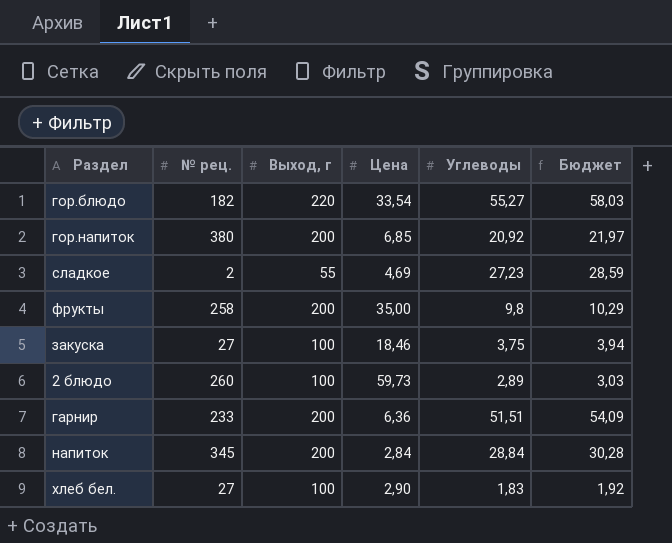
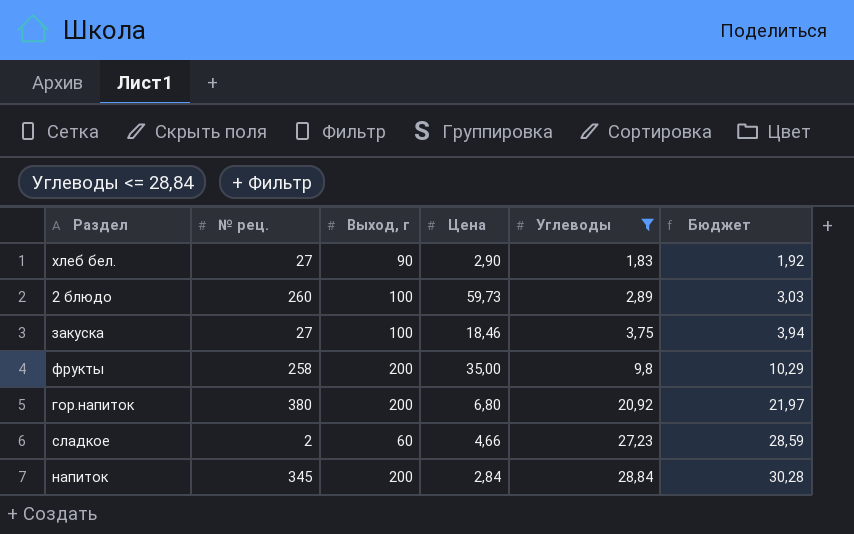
filter: none -> Углеводы <= 28,84
row order: none -> Углеводы ascending
хлеб бел. | Выход, г: 100 -> 90
гор.напиток | Цена: 6,85 -> 6,80
сладкое | Выход, г: 55 -> 60
сладкое | Цена: 4,69 -> 4,66

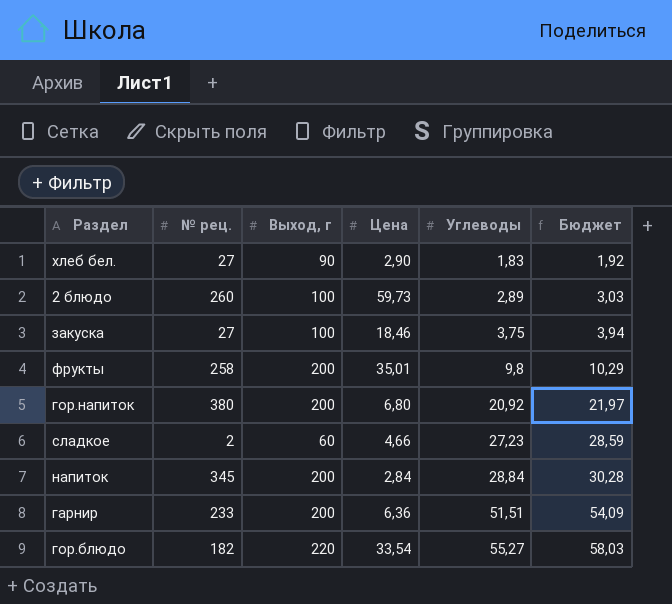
filter: Углеводы <= 28,84 -> none
фрукты | Цена: 35,00 -> 35,01

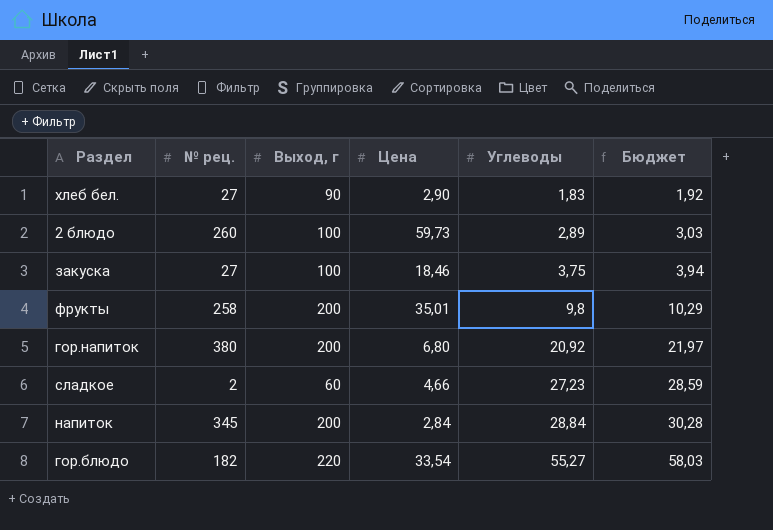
row гарнир: 233 | 200 | 6,36 | 51,51 | 54,09 -> none

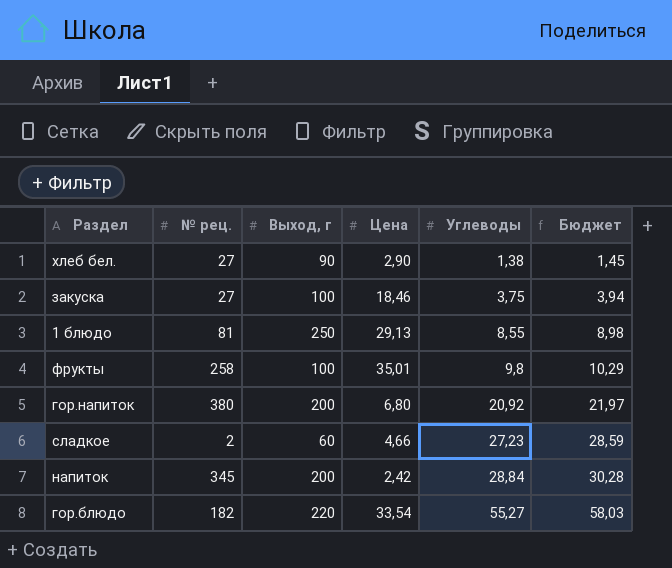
row 2 блюдо: 260 | 100 | 59,73 | 2,89 | 3,03 -> none
хлеб бел. | Углеводы: 1,83 -> 1,38
хлеб бел. | Бюджет: 1,92 -> 1,45
row 1 блюдо: none -> 81 | 250 | 29,13 | 8,55 | 8,98
фрукты | Выход, г: 200 -> 100
напиток | Цена: 2,84 -> 2,42

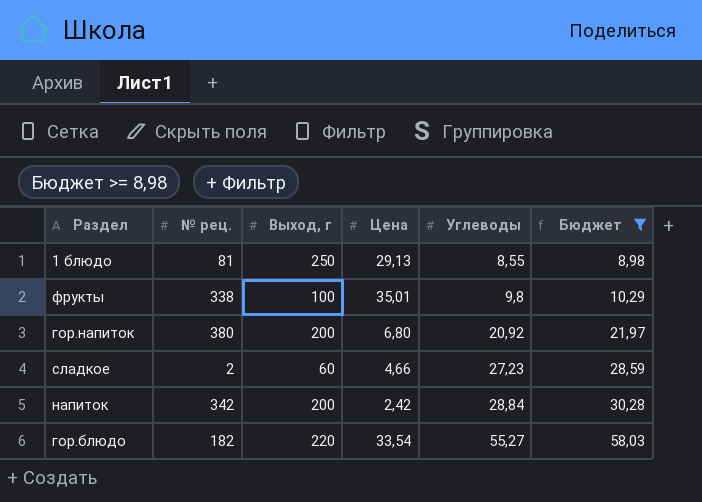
filter: none -> Бюджет >= 8,98
фрукты | № рец.: 258 -> 338
напиток | № рец.: 345 -> 342

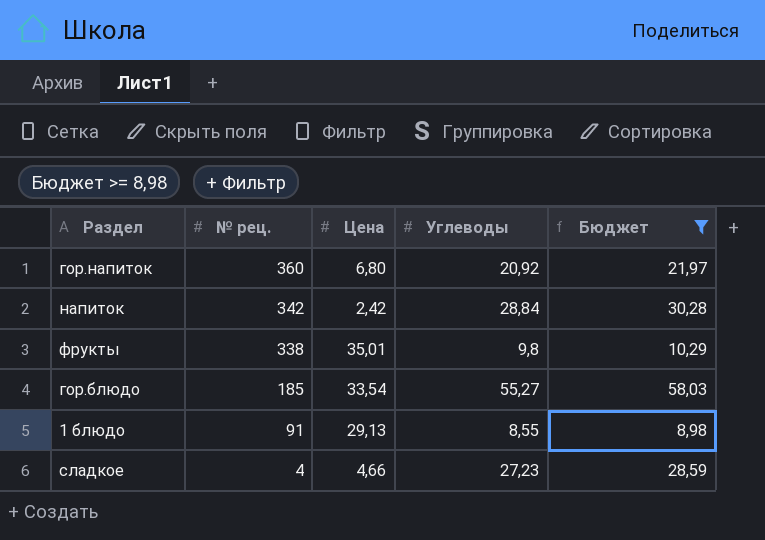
row order: Углеводы ascending -> № рец. descending
column Выход, г | position: 3 -> none
гор.напиток | № рец.: 380 -> 360
гор.блюдо | № рец.: 182 -> 185
1 блюдо | № рец.: 81 -> 91
сладкое | № рец.: 2 -> 4

